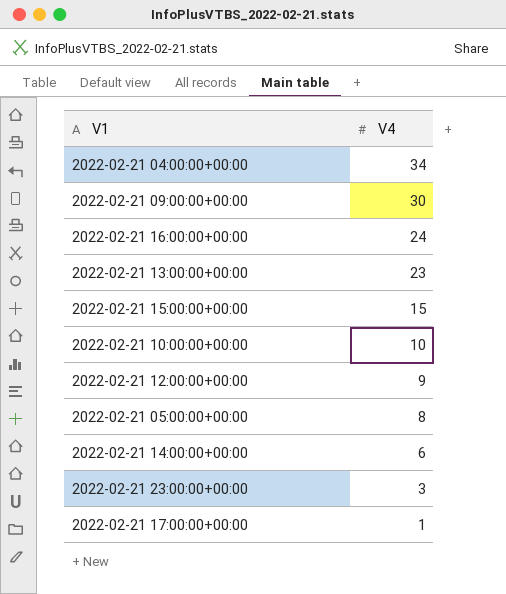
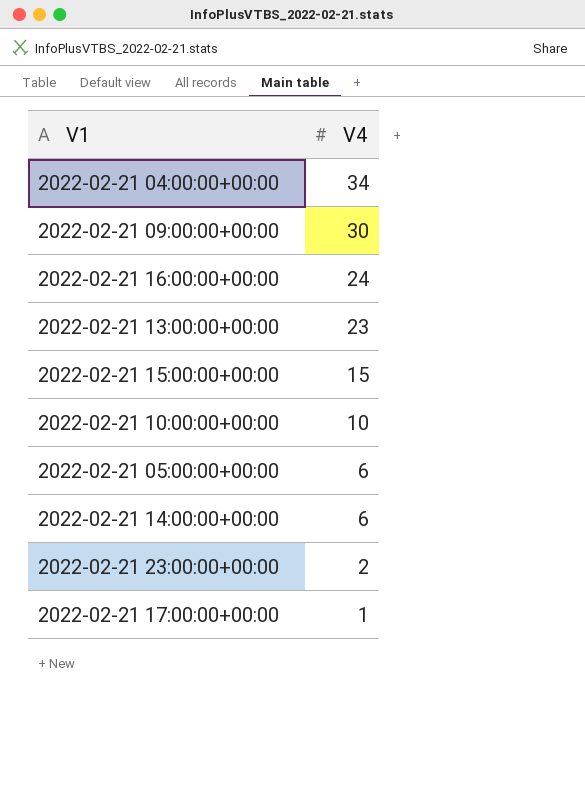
row 2022-02-21 12:00:00+00:00: 9 -> none
2022-02-21 05:00:00+00:00 | V4: 8 -> 6
2022-02-21 23:00:00+00:00 | V4: 3 -> 2

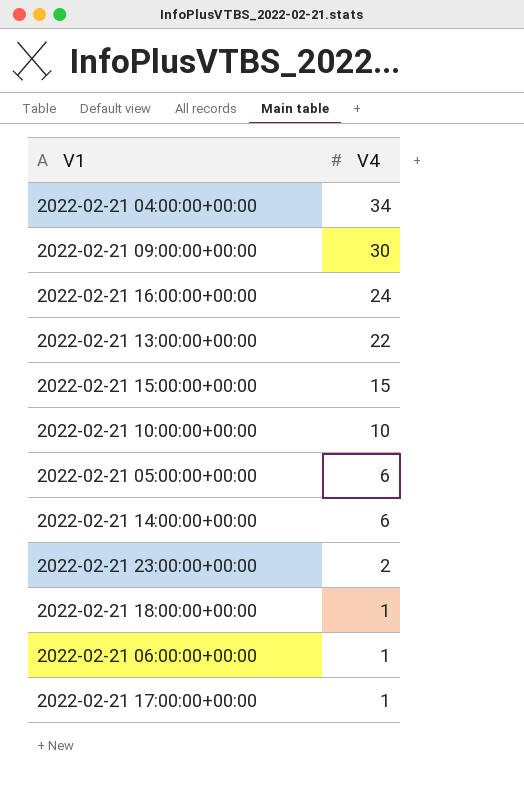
2022-02-21 13:00:00+00:00 | V4: 23 -> 22
row 2022-02-21 18:00:00+00:00: none -> 1
row 2022-02-21 06:00:00+00:00: none -> 1

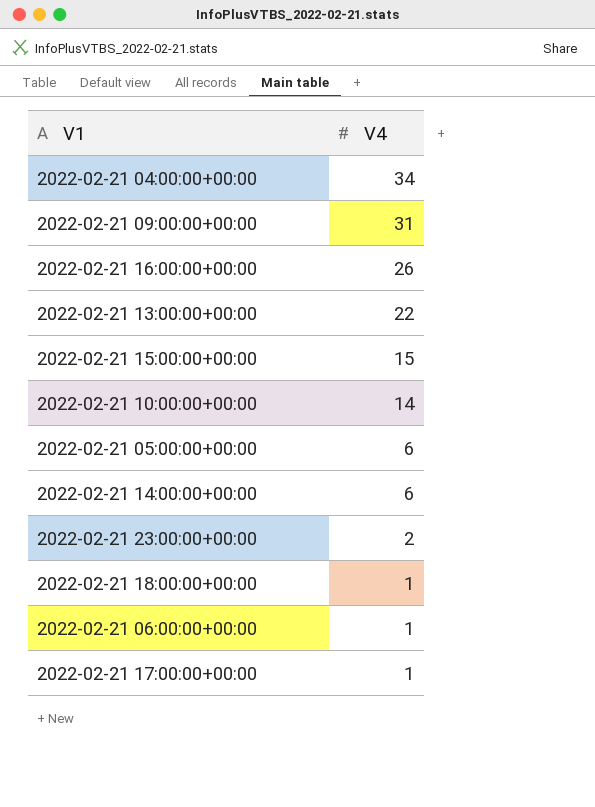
2022-02-21 09:00:00+00:00 | V4: 30 -> 31
2022-02-21 16:00:00+00:00 | V4: 24 -> 26
2022-02-21 10:00:00+00:00 | V4: 10 -> 14

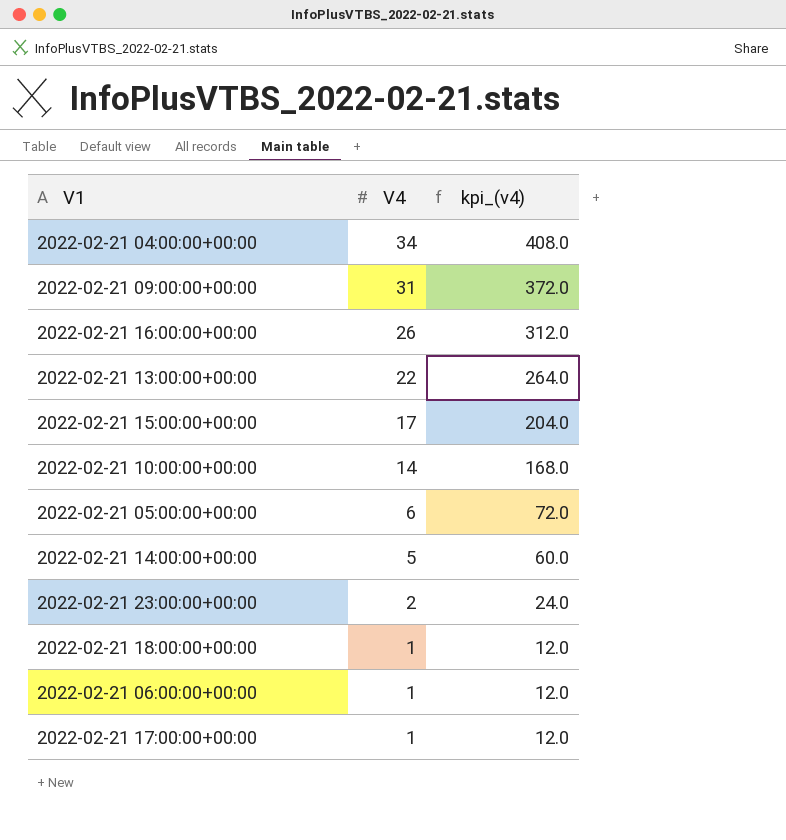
column kpi_(v4) | formula: none -> [V4] * 12
2022-02-21 15:00:00+00:00 | V4: 15 -> 17
2022-02-21 14:00:00+00:00 | V4: 6 -> 5

